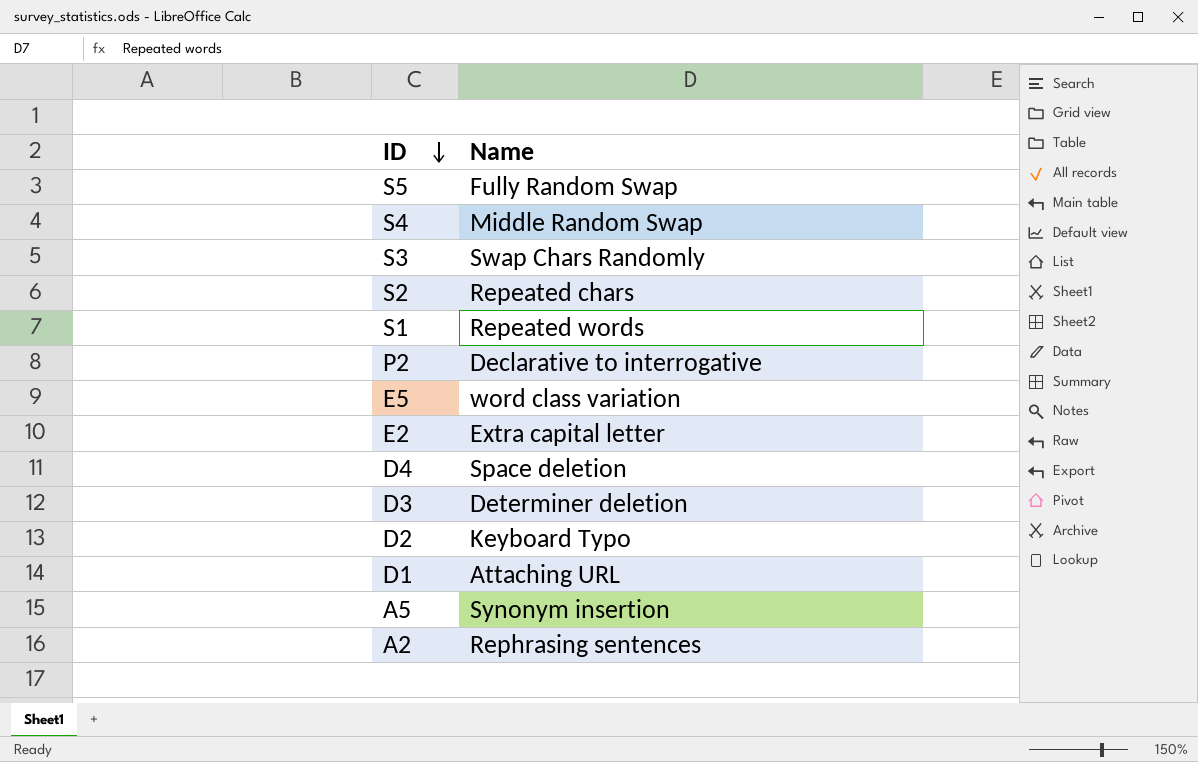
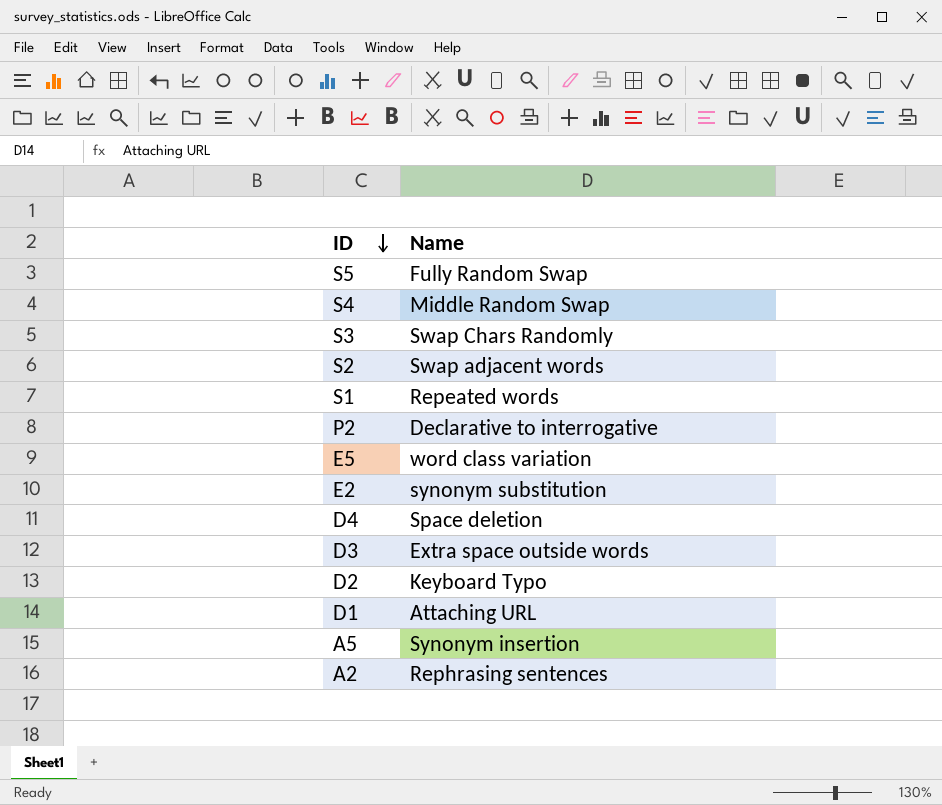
S2 | Name: Repeated chars -> Swap adjacent words
E2 | Name: Extra capital letter -> synonym substitution
D3 | Name: Determiner deletion -> Extra space outside words

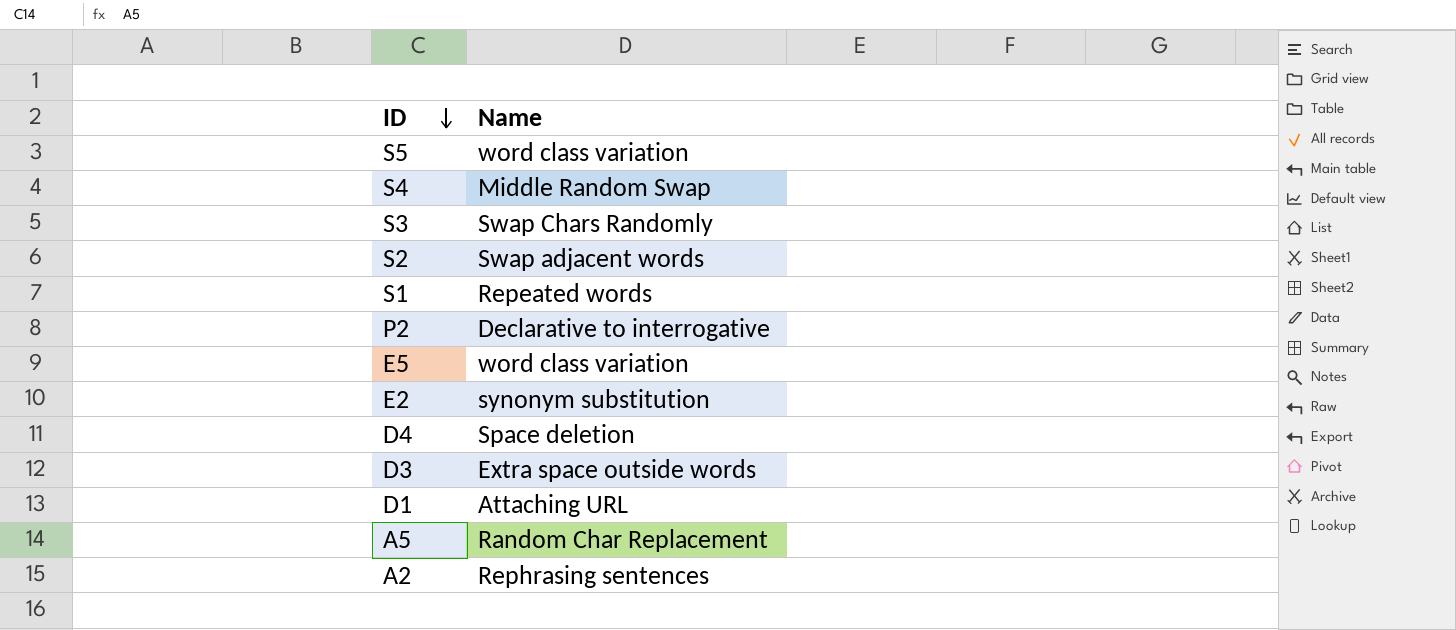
row D2: Keyboard Typo -> none
S5 | Name: Fully Random Swap -> word class variation
A5 | Name: Synonym insertion -> Random Char Replacement

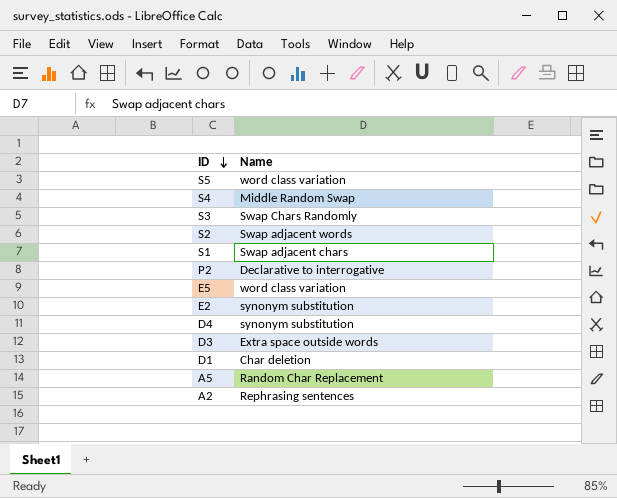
S1 | Name: Repeated words -> Swap adjacent chars
D4 | Name: Space deletion -> synonym substitution
D1 | Name: Attaching URL -> Char deletion

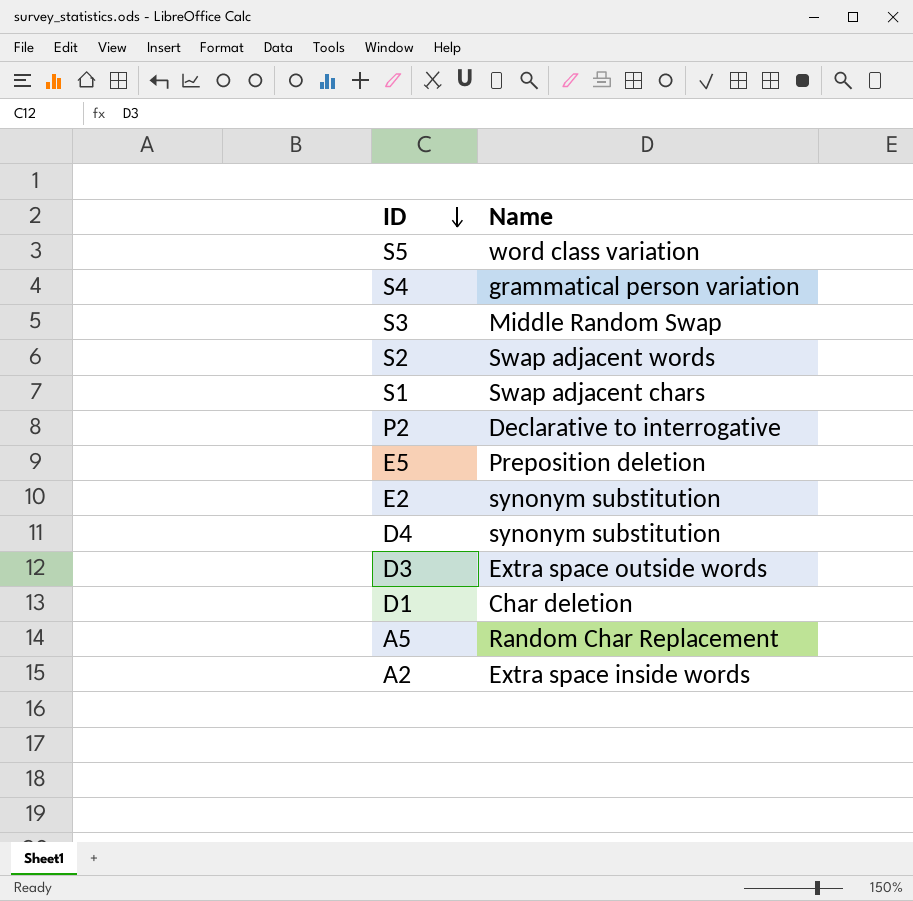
S4 | Name: Middle Random Swap -> grammatical person variation
S3 | Name: Swap Chars Randomly -> Middle Random Swap
E5 | Name: word class variation -> Preposition deletion
A2 | Name: Rephrasing sentences -> Extra space inside words

